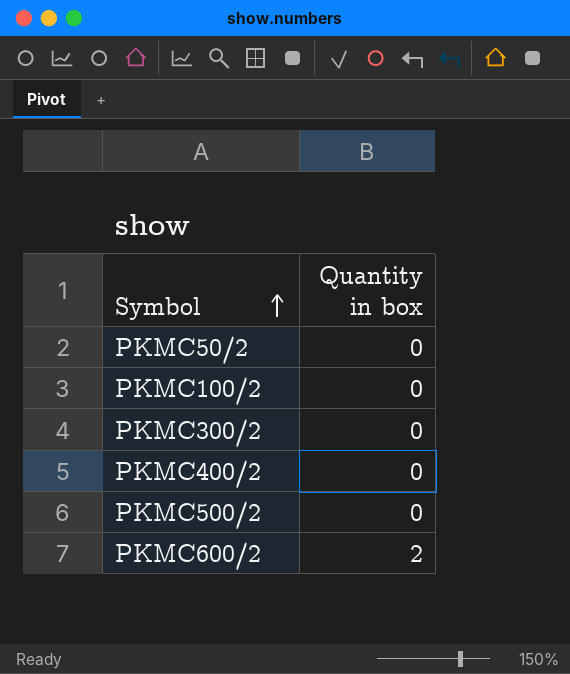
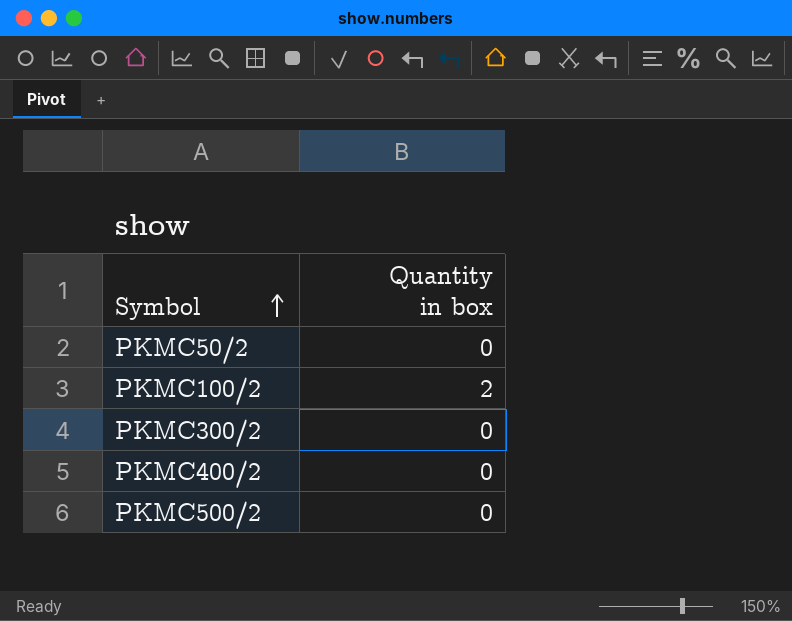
row PKMC600/2: 2 -> none
PKMC100/2 | Quantity in box: 0 -> 2

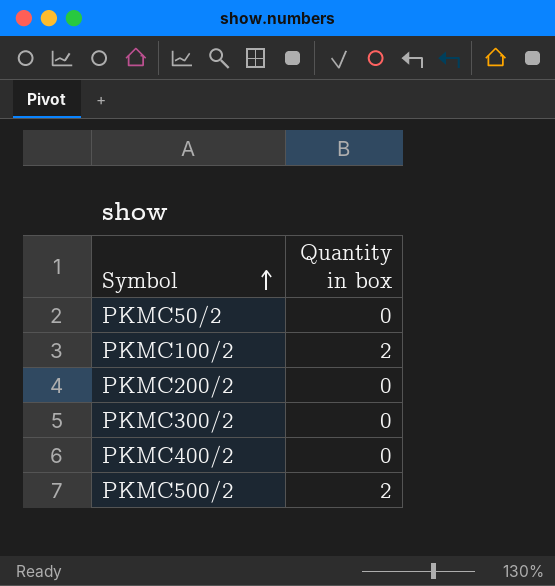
row PKMC200/2: none -> 0
PKMC500/2 | Quantity in box: 0 -> 2

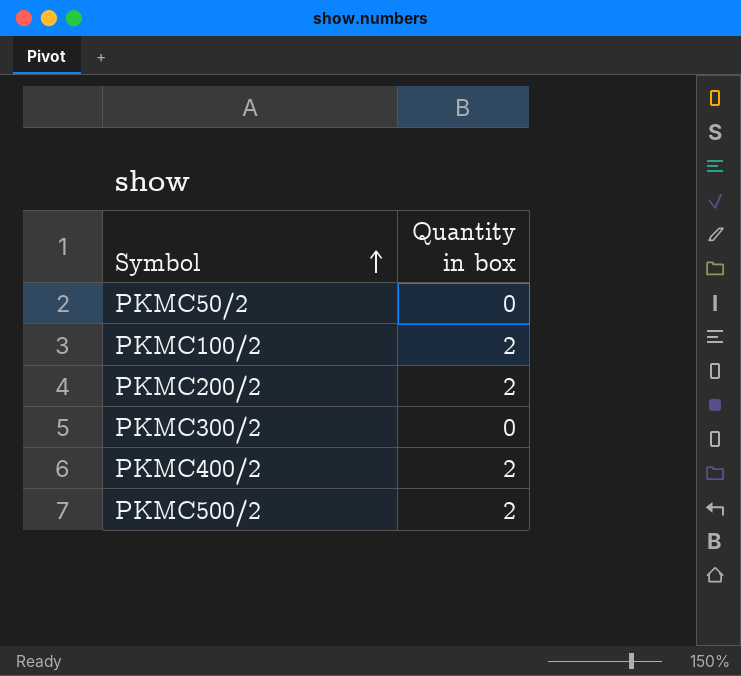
PKMC200/2 | Quantity in box: 0 -> 2
PKMC400/2 | Quantity in box: 0 -> 2

